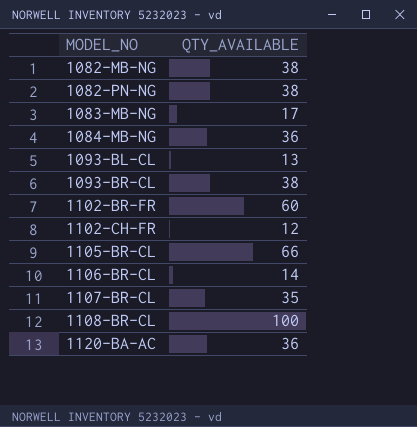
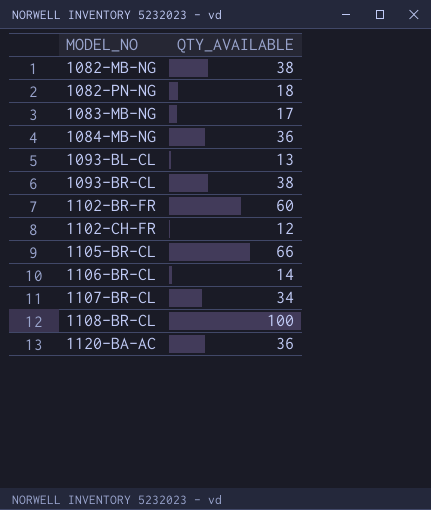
1082-PN-NG | QTY_AVAILABLE: 38 -> 18
1107-BR-CL | QTY_AVAILABLE: 35 -> 34

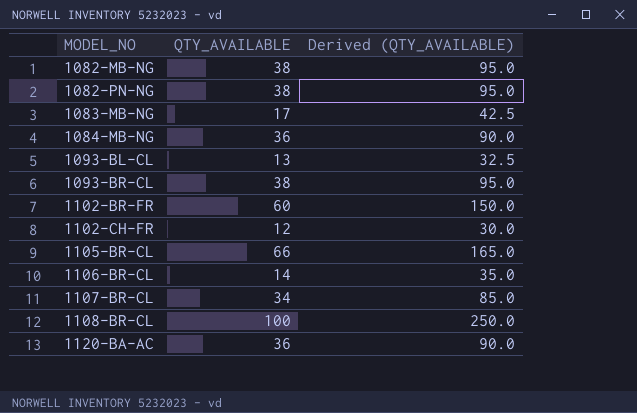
column Derived (QTY_AVAILABLE) | formula: none -> [QTY_AVAILABLE] * 2.5
1082-PN-NG | QTY_AVAILABLE: 18 -> 38

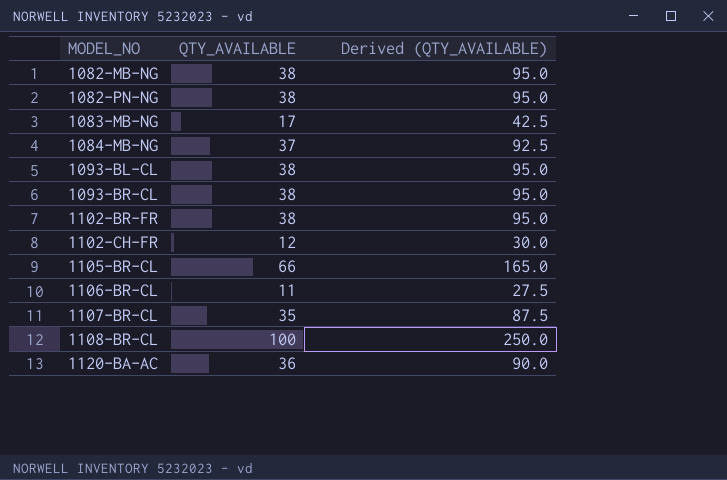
1084-MB-NG | QTY_AVAILABLE: 36 -> 37
1084-MB-NG | Derived (QTY_AVAILABLE): 90.0 -> 92.5
1093-BL-CL | QTY_AVAILABLE: 13 -> 38
1093-BL-CL | Derived (QTY_AVAILABLE): 32.5 -> 95.0
1102-BR-FR | QTY_AVAILABLE: 60 -> 38
1102-BR-FR | Derived (QTY_AVAILABLE): 150.0 -> 95.0
1106-BR-CL | QTY_AVAILABLE: 14 -> 11
1106-BR-CL | Derived (QTY_AVAILABLE): 35.0 -> 27.5
1107-BR-CL | QTY_AVAILABLE: 34 -> 35
1107-BR-CL | Derived (QTY_AVAILABLE): 85.0 -> 87.5

